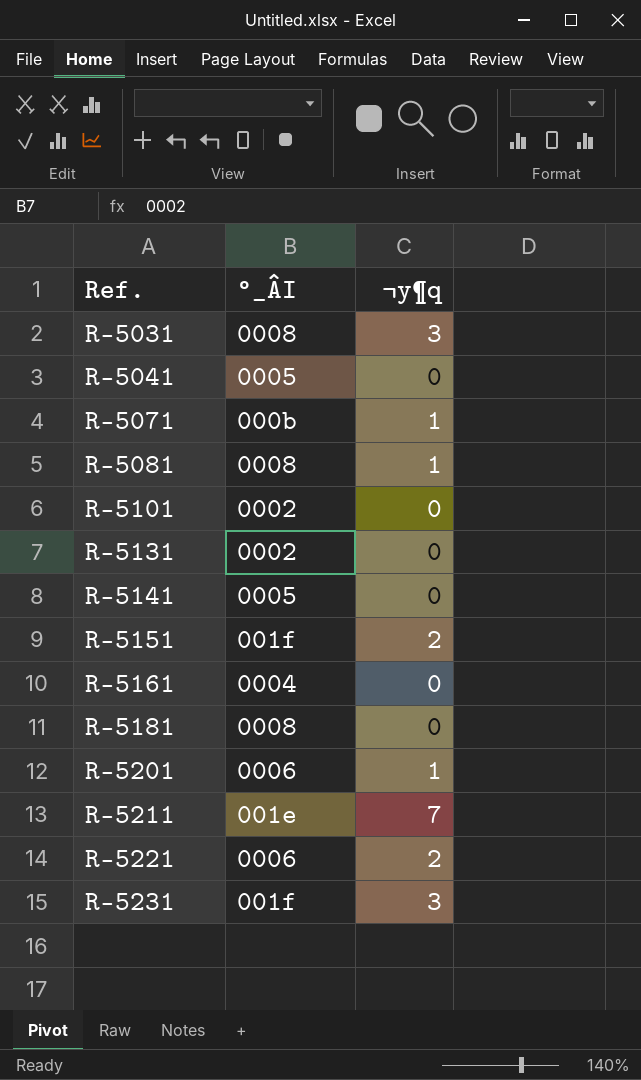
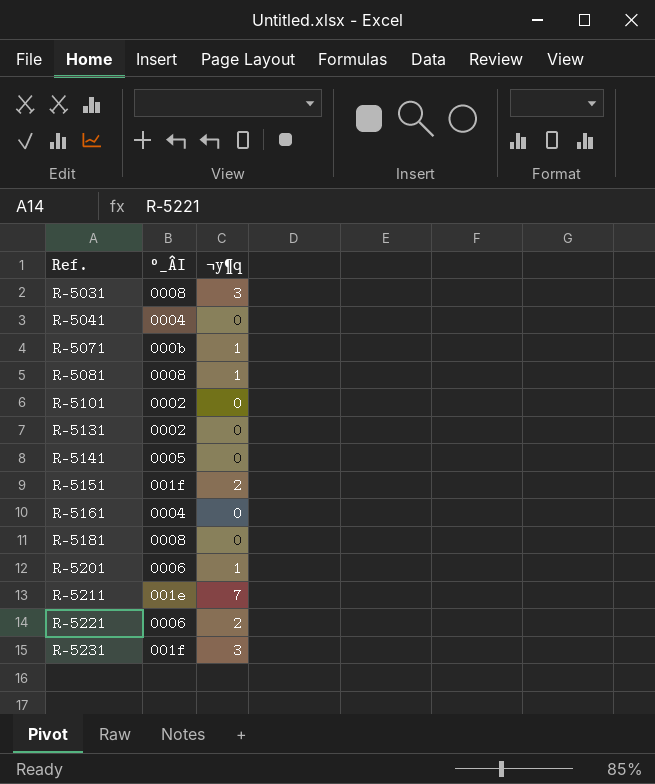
R-5041 | °_ÂI: 0005 -> 0004

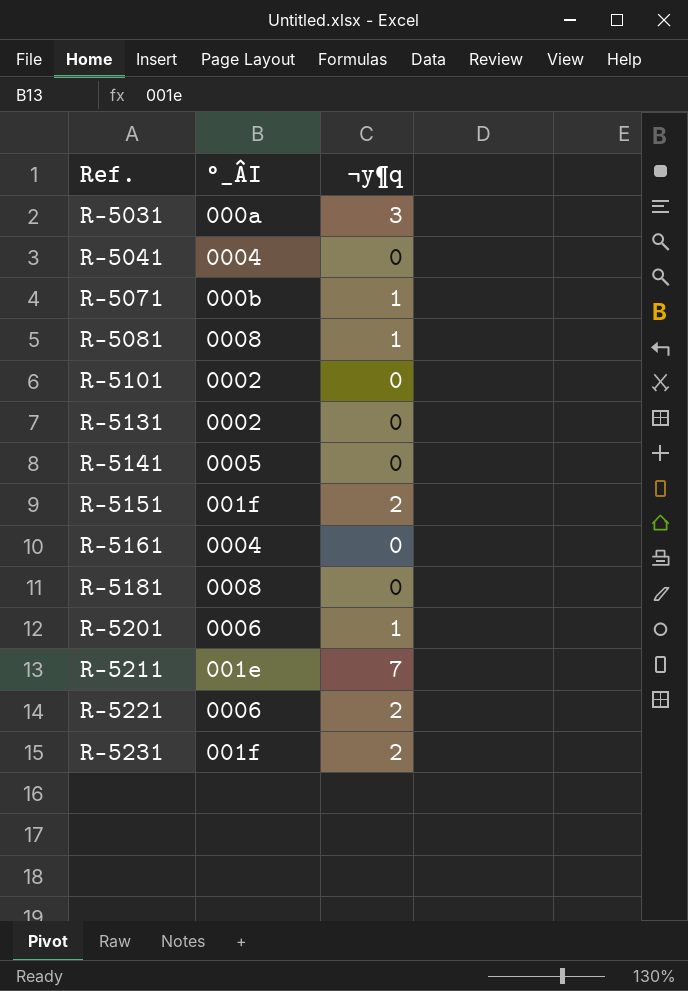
R-5031 | °_ÂI: 0008 -> 000a
R-5231 | ¬y¶q: 3 -> 2

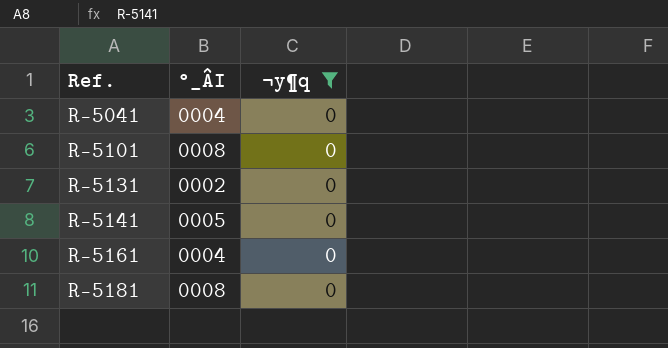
filter: none -> ¬y¶q = 0
R-5101 | °_ÂI: 0002 -> 0008

